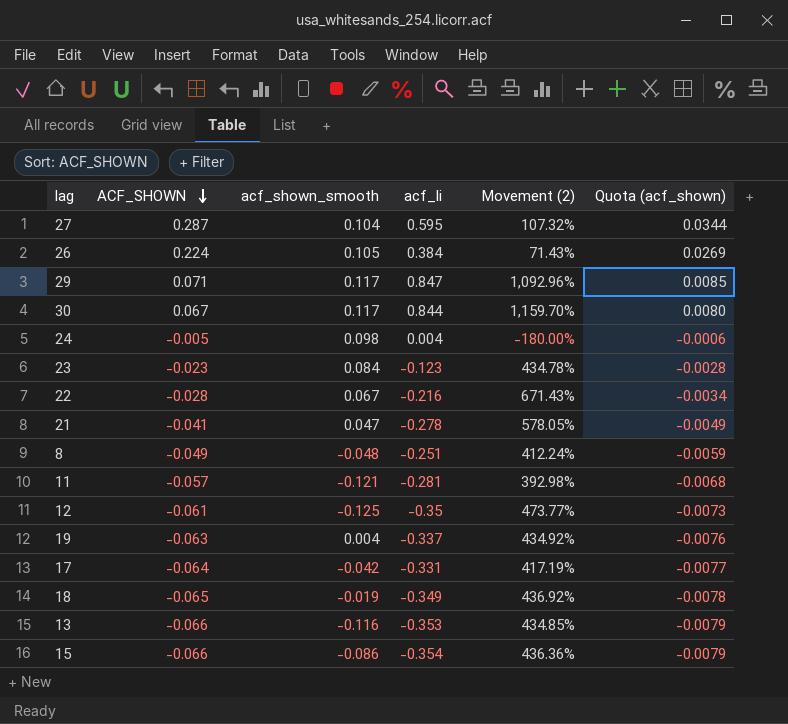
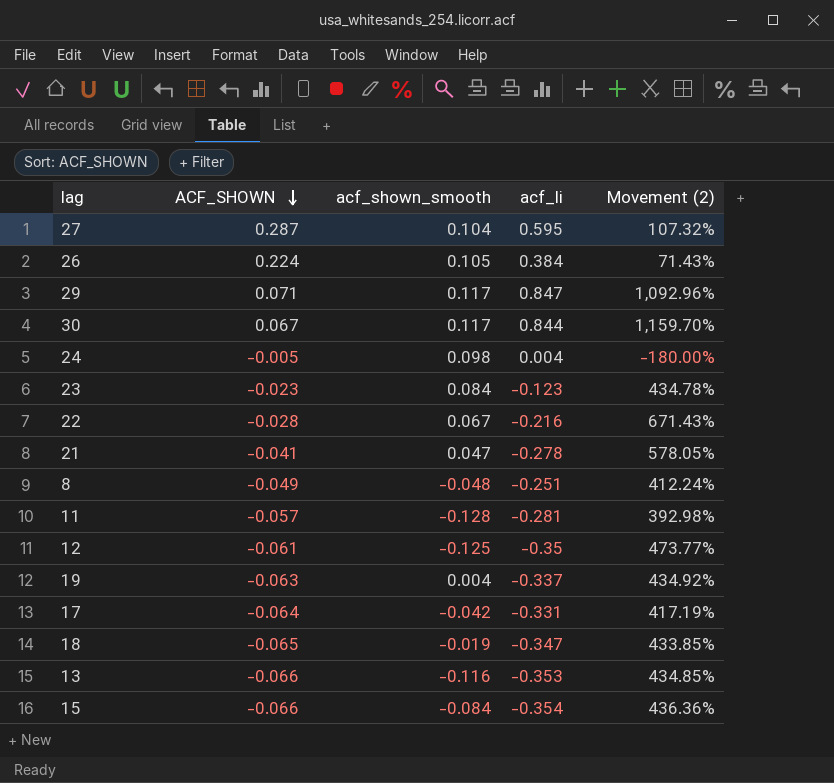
column Quota (acf_shown) | formula: [ACF_SHOWN] * 0.12 -> none
11 | acf_shown_smooth: -0.121 -> -0.128
18 | acf_li: -0.349 -> -0.347
18 | Movement (2): 436.92% -> 433.85%
15 | acf_shown_smooth: -0.086 -> -0.084

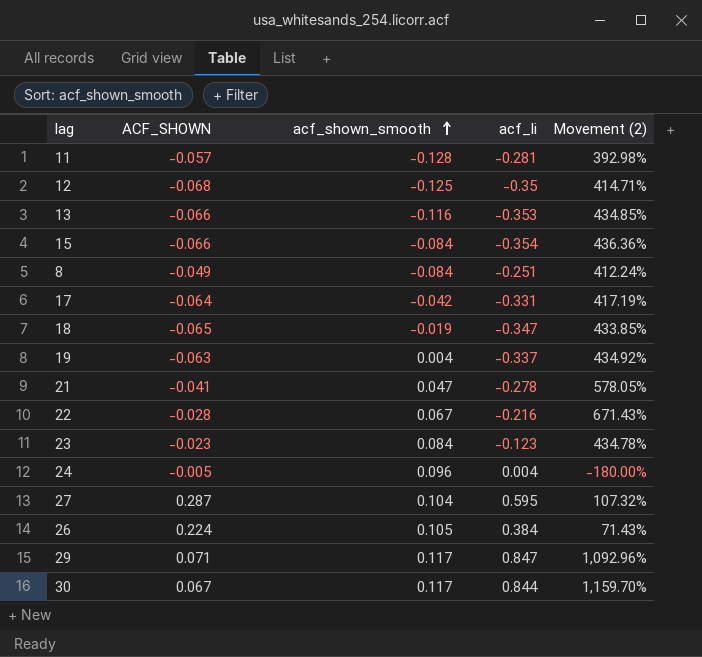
row order: ACF_SHOWN descending -> acf_shown_smooth ascending
12 | ACF_SHOWN: -0.061 -> -0.068
12 | Movement (2): 473.77% -> 414.71%
8 | acf_shown_smooth: -0.048 -> -0.084
24 | acf_shown_smooth: 0.098 -> 0.096

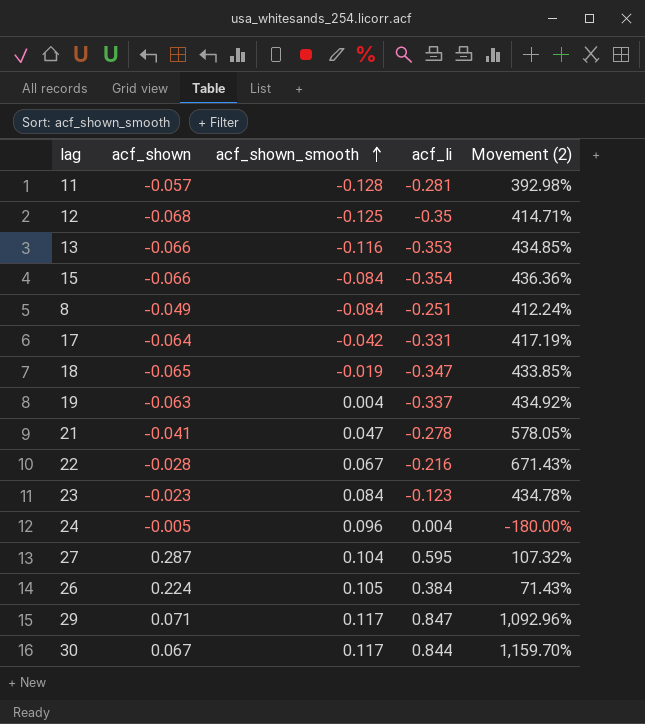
column name: ACF_SHOWN -> acf_shown

